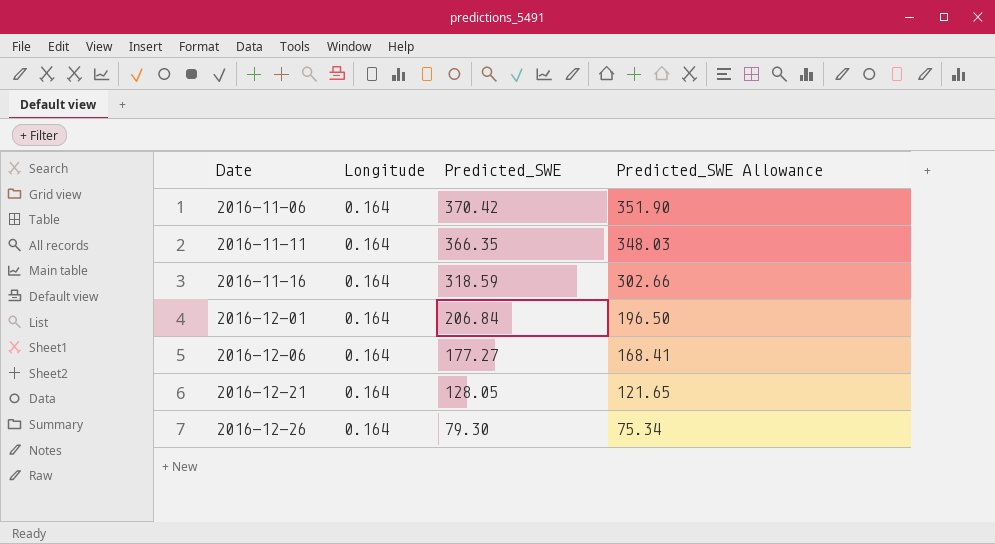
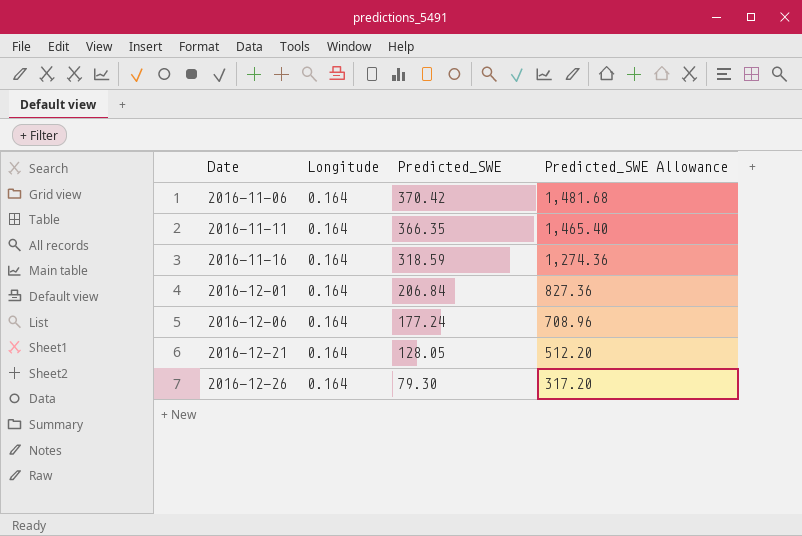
column Predicted_SWE Allowance | formula: [Predicted_SWE] * 0.95 -> [Predicted_SWE] * 4
2016-12-06 | Predicted_SWE: 177.27 -> 177.24

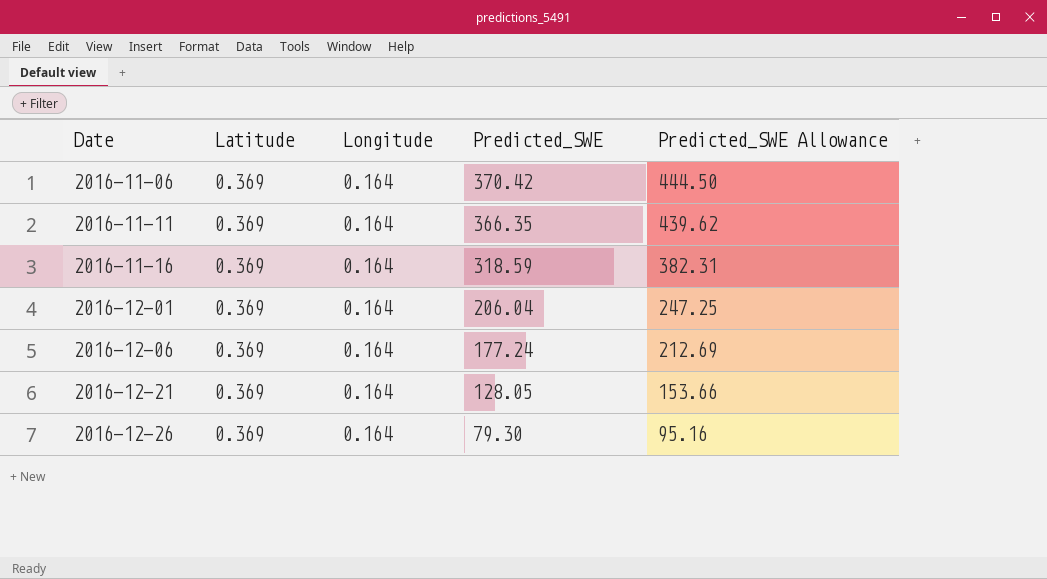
column Latitude | position: none -> 2
column Predicted_SWE Allowance | formula: [Predicted_SWE] * 4 -> [Predicted_SWE] * 1.2
2016-12-01 | Predicted_SWE: 206.84 -> 206.04

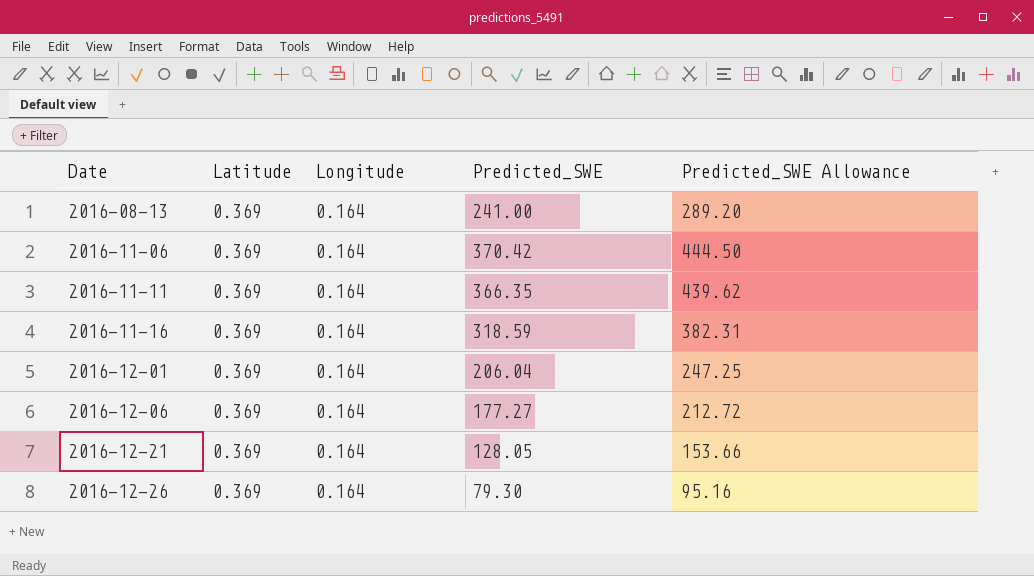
row 2016-08-13: none -> 0.369 | 0.164 | 241.00 | 289.20
2016-12-06 | Predicted_SWE: 177.24 -> 177.27
2016-12-06 | Predicted_SWE Allowance: 212.69 -> 212.72

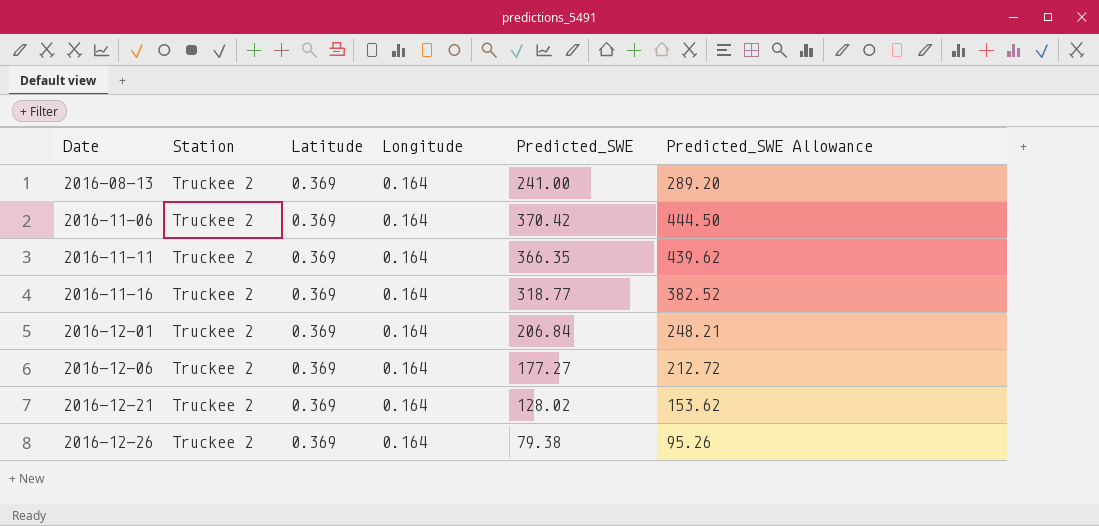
column Station | position: none -> 2
2016-11-16 | Predicted_SWE: 318.59 -> 318.77
2016-11-16 | Predicted_SWE Allowance: 382.31 -> 382.52
2016-12-01 | Predicted_SWE: 206.04 -> 206.84
2016-12-01 | Predicted_SWE Allowance: 247.25 -> 248.21
2016-12-21 | Predicted_SWE: 128.05 -> 128.02
2016-12-21 | Predicted_SWE Allowance: 153.66 -> 153.62
2016-12-26 | Predicted_SWE: 79.30 -> 79.38
2016-12-26 | Predicted_SWE Allowance: 95.16 -> 95.26

